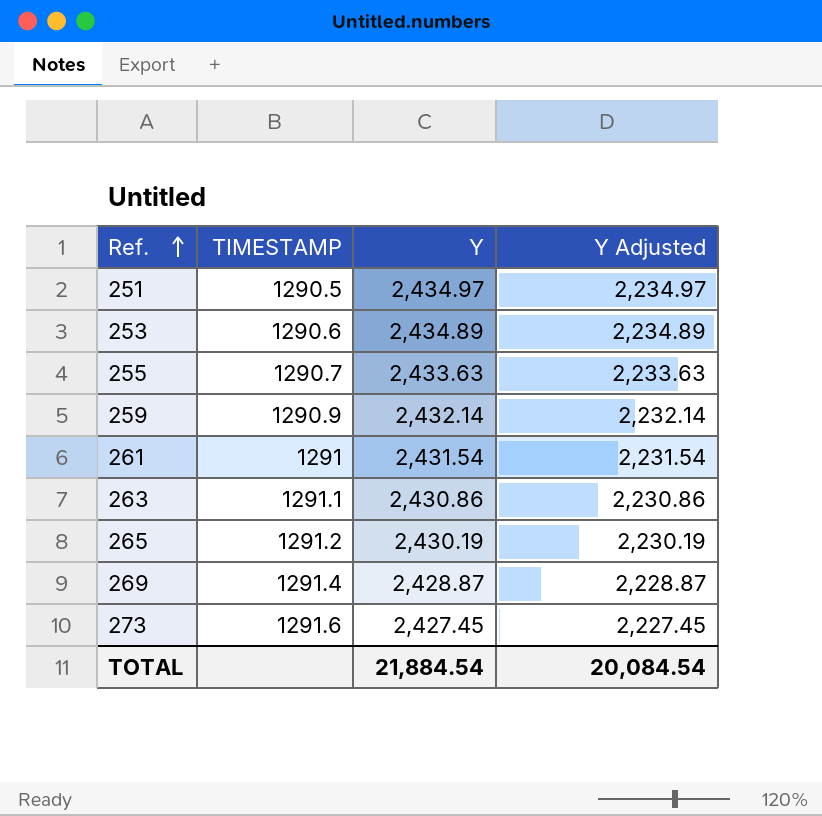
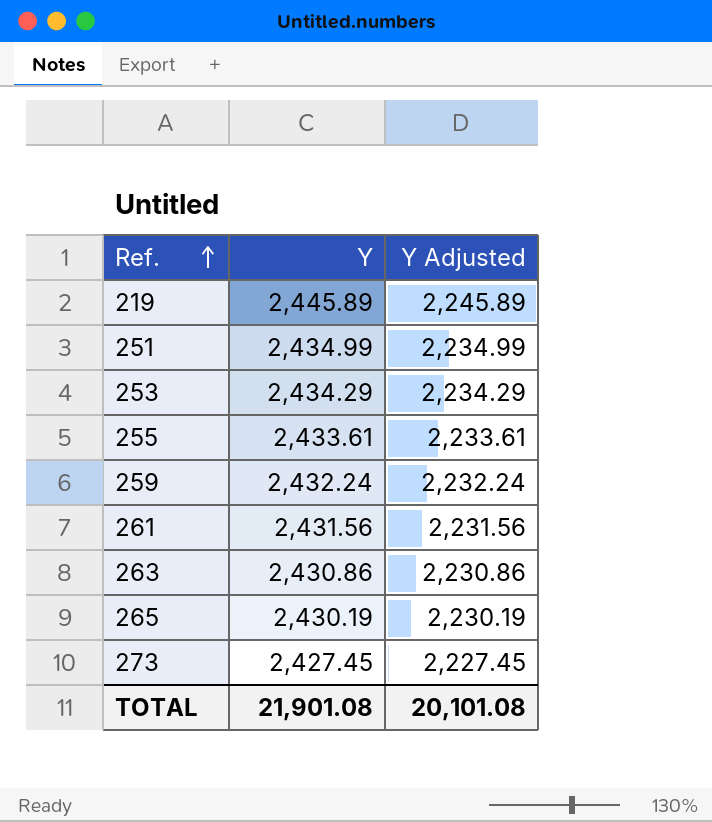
column TIMESTAMP | position: 2 -> none
row 269: 1291.4 | 2,428.87 | 2,228.87 -> none
row 219: none -> 2,445.89 | 2,245.89
251 | Y: 2,434.97 -> 2,434.99
251 | Y Adjusted: 2,234.97 -> 2,234.99
253 | Y: 2,434.89 -> 2,434.29
253 | Y Adjusted: 2,234.89 -> 2,234.29
255 | Y: 2,433.63 -> 2,433.61
255 | Y Adjusted: 2,233.63 -> 2,233.61
259 | Y: 2,432.14 -> 2,432.24
259 | Y Adjusted: 2,232.14 -> 2,232.24
261 | Y: 2,431.54 -> 2,431.56
261 | Y Adjusted: 2,231.54 -> 2,231.56
TOTAL | Y: 21,884.54 -> 21,901.08
TOTAL | Y Adjusted: 20,084.54 -> 20,101.08

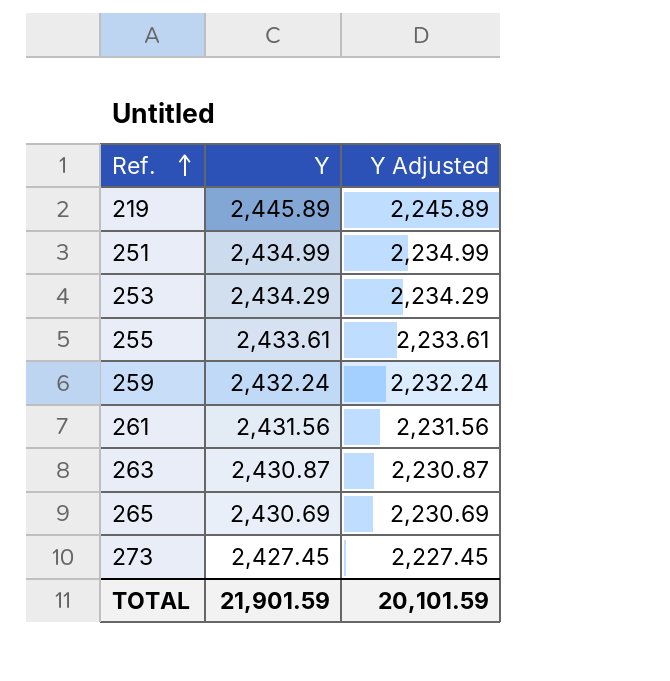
263 | Y: 2,430.86 -> 2,430.87
263 | Y Adjusted: 2,230.86 -> 2,230.87
265 | Y: 2,430.19 -> 2,430.69
265 | Y Adjusted: 2,230.19 -> 2,230.69
TOTAL | Y: 21,901.08 -> 21,901.59
TOTAL | Y Adjusted: 20,101.08 -> 20,101.59

